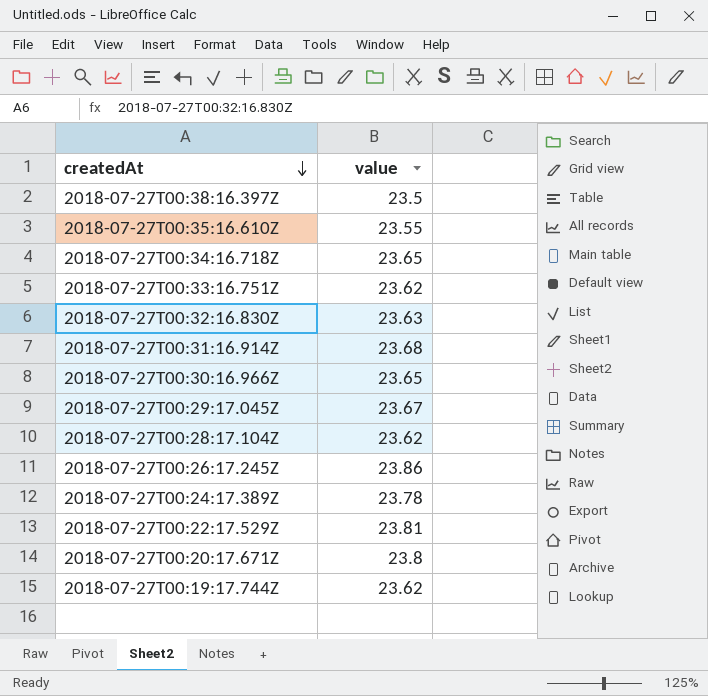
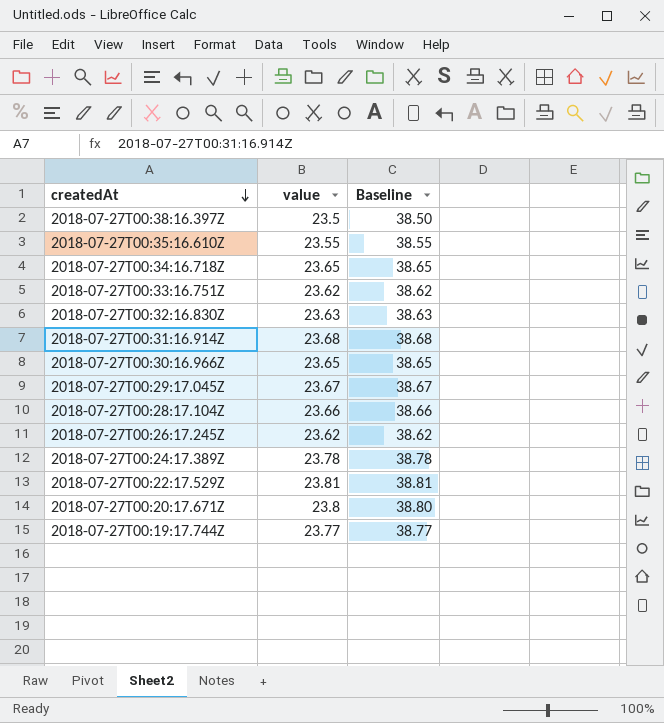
column Baseline | formula: none -> [value] + 15
2018-07-27T00:28:17.104Z | value: 23.62 -> 23.66
2018-07-27T00:26:17.245Z | value: 23.86 -> 23.62
2018-07-27T00:19:17.744Z | value: 23.62 -> 23.77

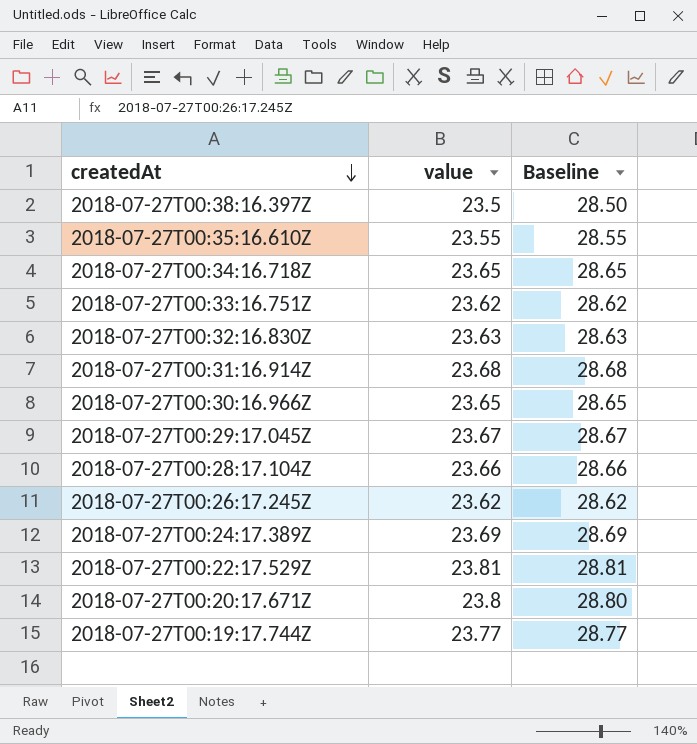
column Baseline | formula: [value] + 15 -> [value] + 5
2018-07-27T00:24:17.389Z | value: 23.78 -> 23.69

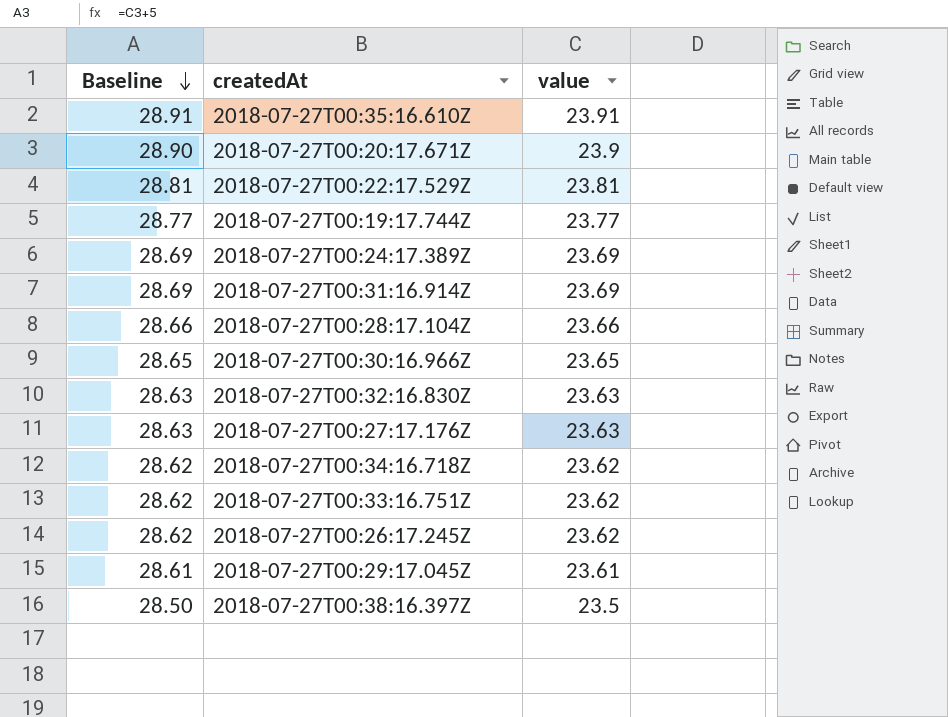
row order: createdAt descending -> Baseline descending
column Baseline | position: 3 -> 1
2018-07-27T00:35:16.610Z | Baseline: 28.55 -> 28.91
2018-07-27T00:35:16.610Z | value: 23.55 -> 23.91
2018-07-27T00:20:17.671Z | Baseline: 28.80 -> 28.90
2018-07-27T00:20:17.671Z | value: 23.8 -> 23.9
2018-07-27T00:31:16.914Z | Baseline: 28.68 -> 28.69
2018-07-27T00:31:16.914Z | value: 23.68 -> 23.69
row 2018-07-27T00:27:17.176Z: none -> 28.63 | 23.63
2018-07-27T00:34:16.718Z | Baseline: 28.65 -> 28.62
2018-07-27T00:34:16.718Z | value: 23.65 -> 23.62
2018-07-27T00:29:17.045Z | Baseline: 28.67 -> 28.61
2018-07-27T00:29:17.045Z | value: 23.67 -> 23.61

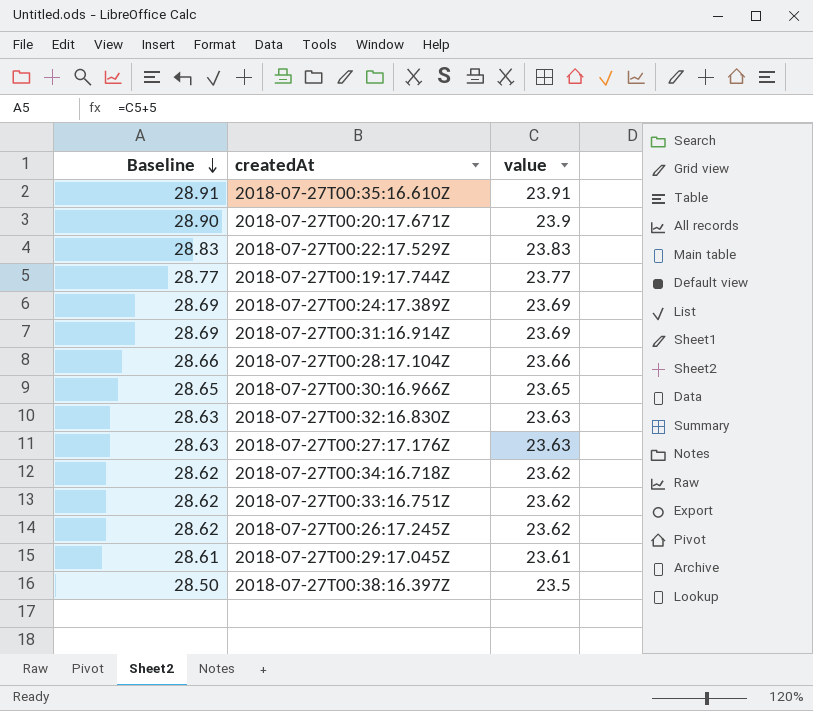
2018-07-27T00:22:17.529Z | Baseline: 28.81 -> 28.83
2018-07-27T00:22:17.529Z | value: 23.81 -> 23.83

